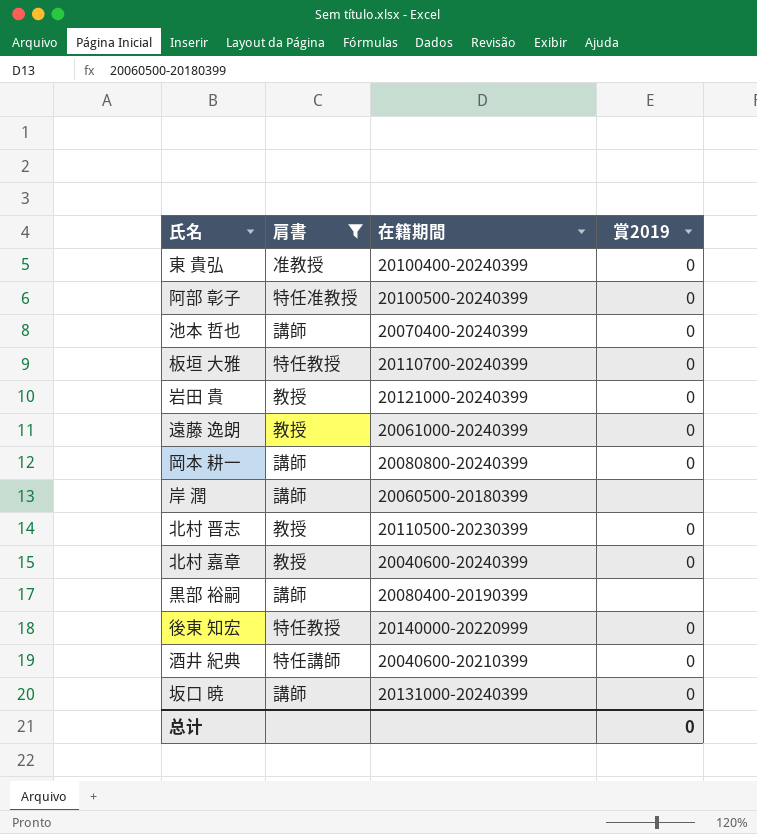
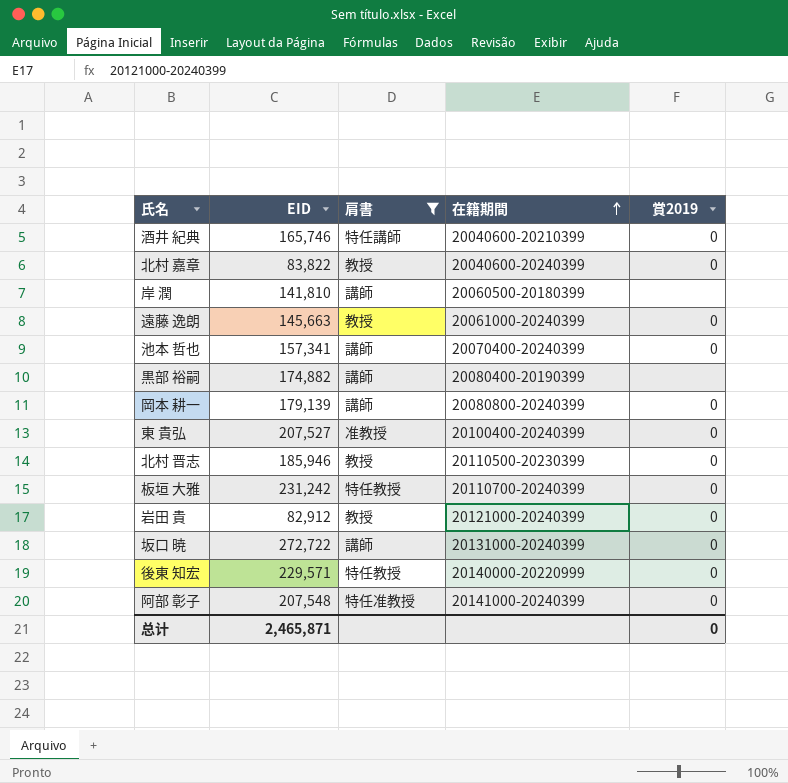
row order: none -> 在籍期間 ascending
column EID | position: none -> 2
阿部 彰子 | 在籍期間: 20100500-20240399 -> 20141000-20240399

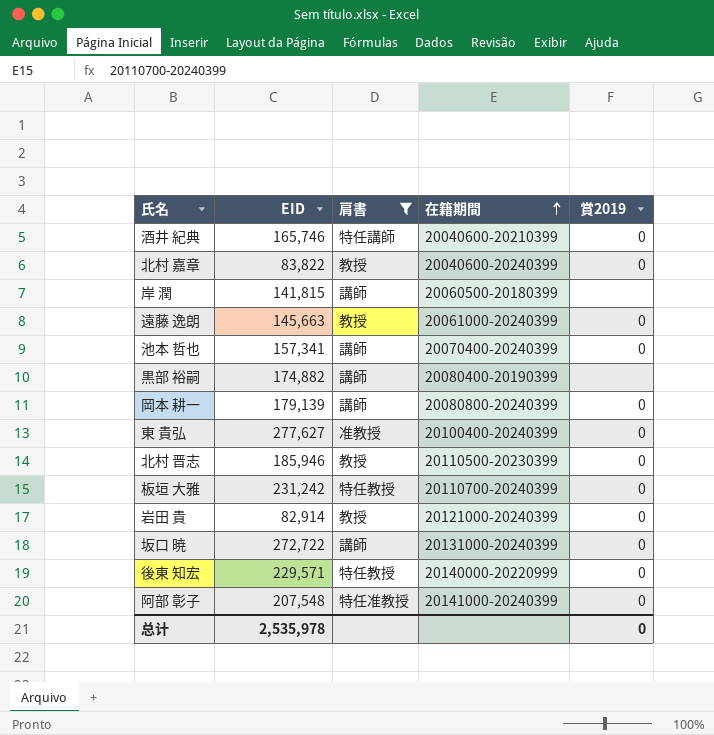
岸 潤 | EID: 141,810 -> 141,815
東 貴弘 | EID: 207,527 -> 277,627
岩田 貴 | EID: 82,912 -> 82,914
总计 | EID: 2,465,871 -> 2,535,978

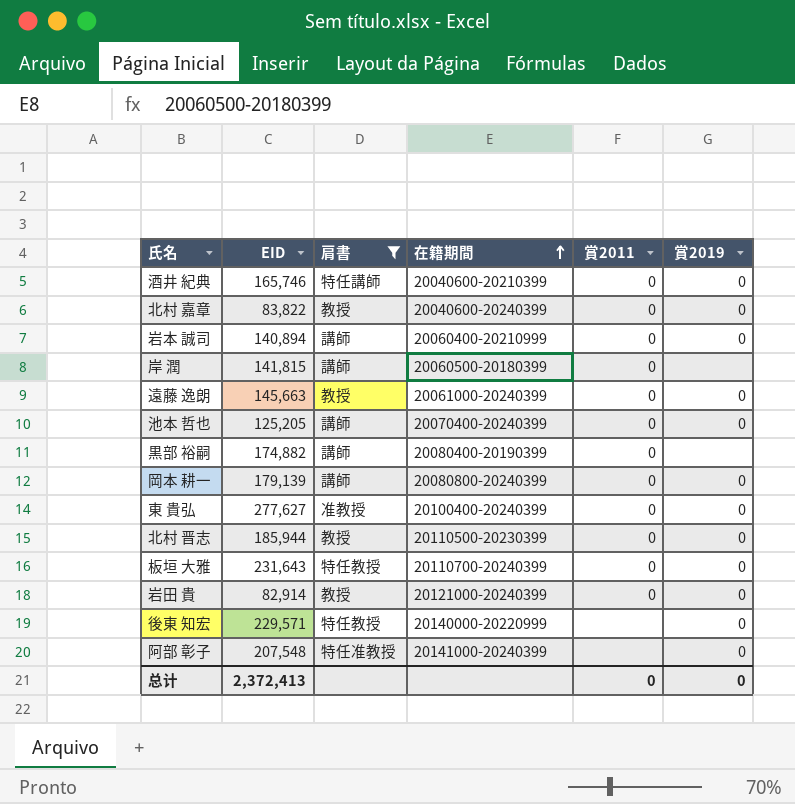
column 賞2011 | position: none -> 5
row 坂口 暁: 272,722 | 講師 | 20131000-20240399 | 0 -> none
row 岩本 誠司: none -> 140,894 | 講師 | 20060400-20210999 | 0 | 0
池本 哲也 | EID: 157,341 -> 125,205
北村 晋志 | EID: 185,946 -> 185,944
板垣 大雅 | EID: 231,242 -> 231,643
总计 | EID: 2,535,978 -> 2,372,413

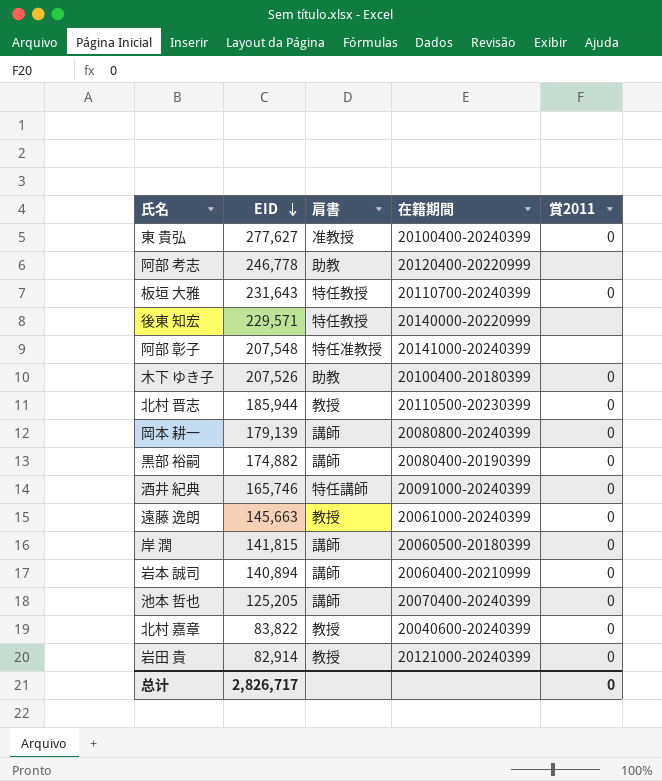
filter: 肩書 != 助教 -> none
row order: 在籍期間 ascending -> EID descending
column 賞2019 | position: 6 -> none
酒井 紀典 | 在籍期間: 20040600-20210399 -> 20091000-20240399
总计 | EID: 2,372,413 -> 2,826,717

